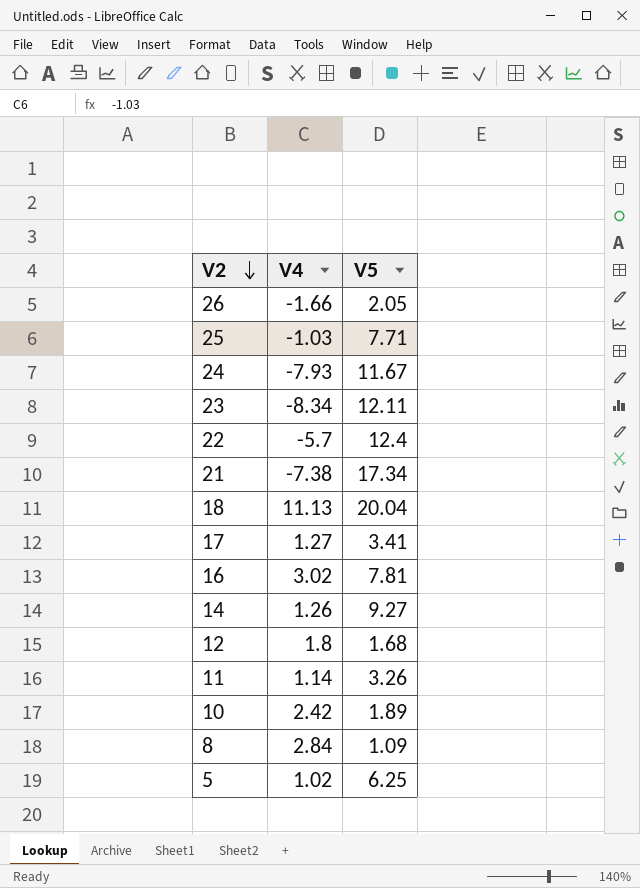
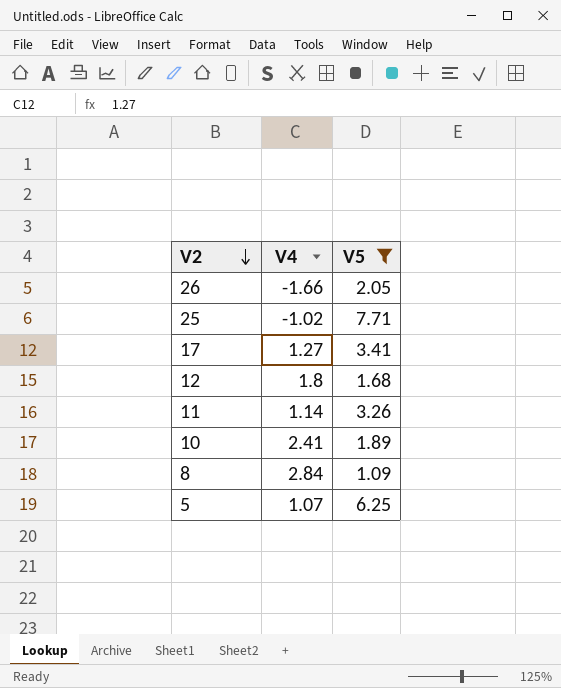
filter: none -> V5 <= 7.71
25 | V4: -1.03 -> -1.02
10 | V4: 2.42 -> 2.41
5 | V4: 1.02 -> 1.07

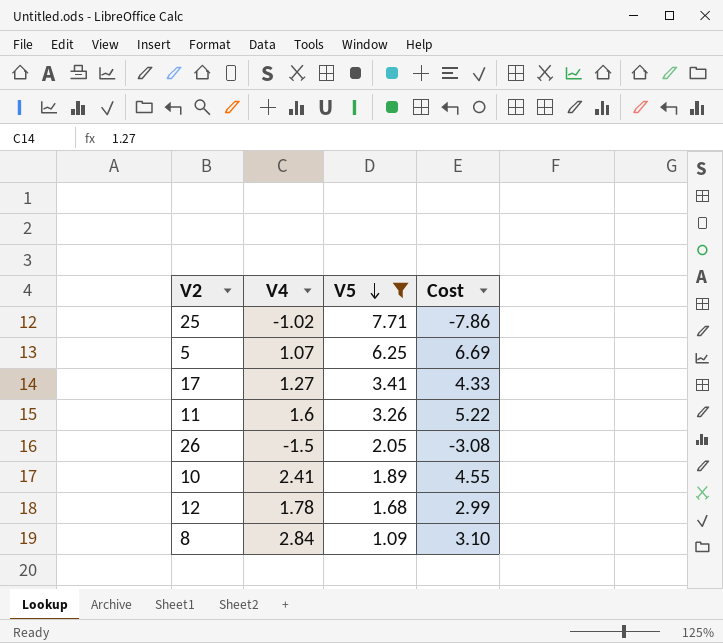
row order: V2 descending -> V5 descending
column Cost | formula: none -> [V4] * [V5]
11 | V4: 1.14 -> 1.6
26 | V4: -1.66 -> -1.5
12 | V4: 1.8 -> 1.78

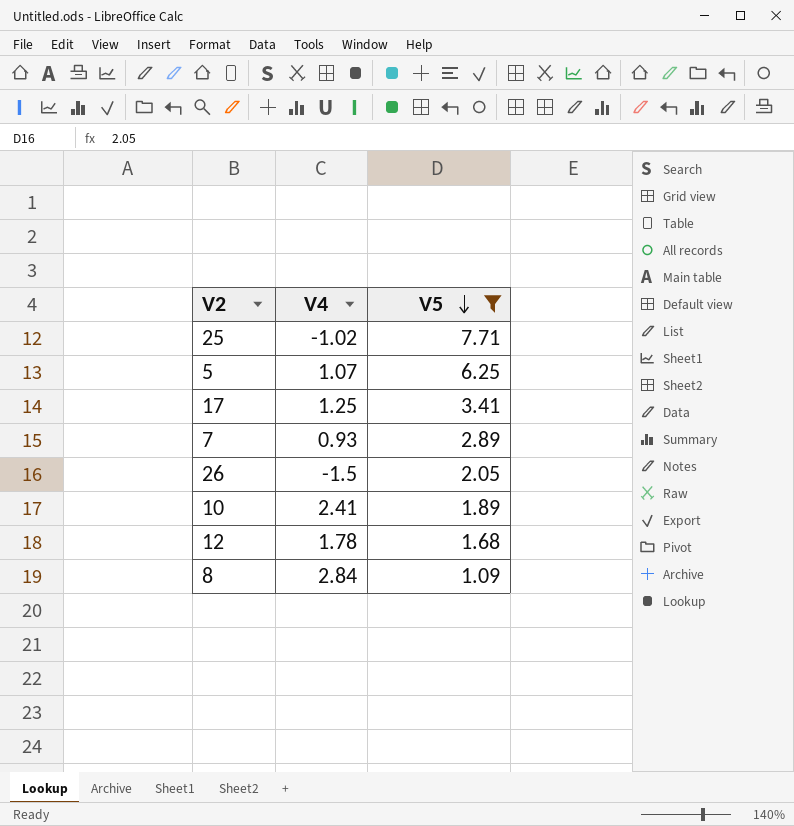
column Cost | formula: [V4] * [V5] -> none
row 11: 1.6 | 3.26 | 5.22 -> none
17 | V4: 1.27 -> 1.25
row 7: none -> 0.93 | 2.89

